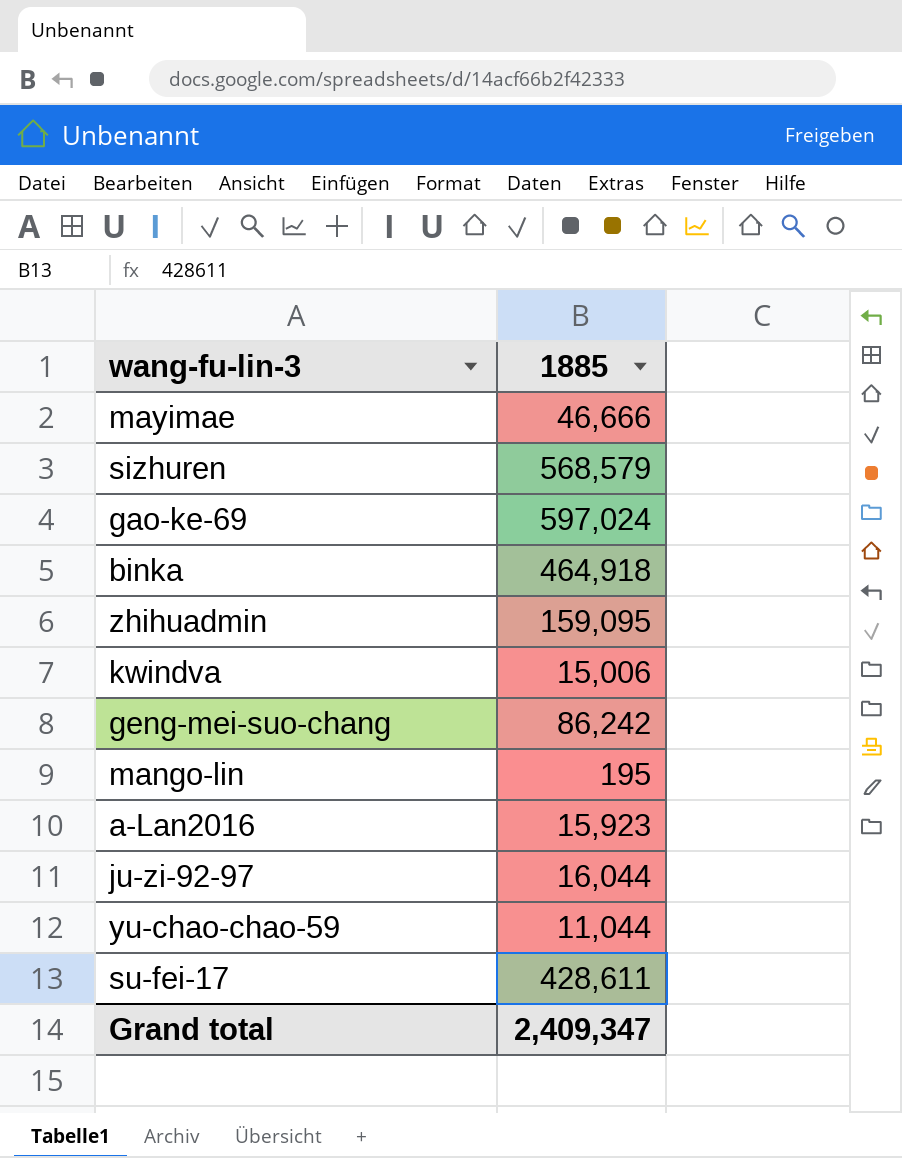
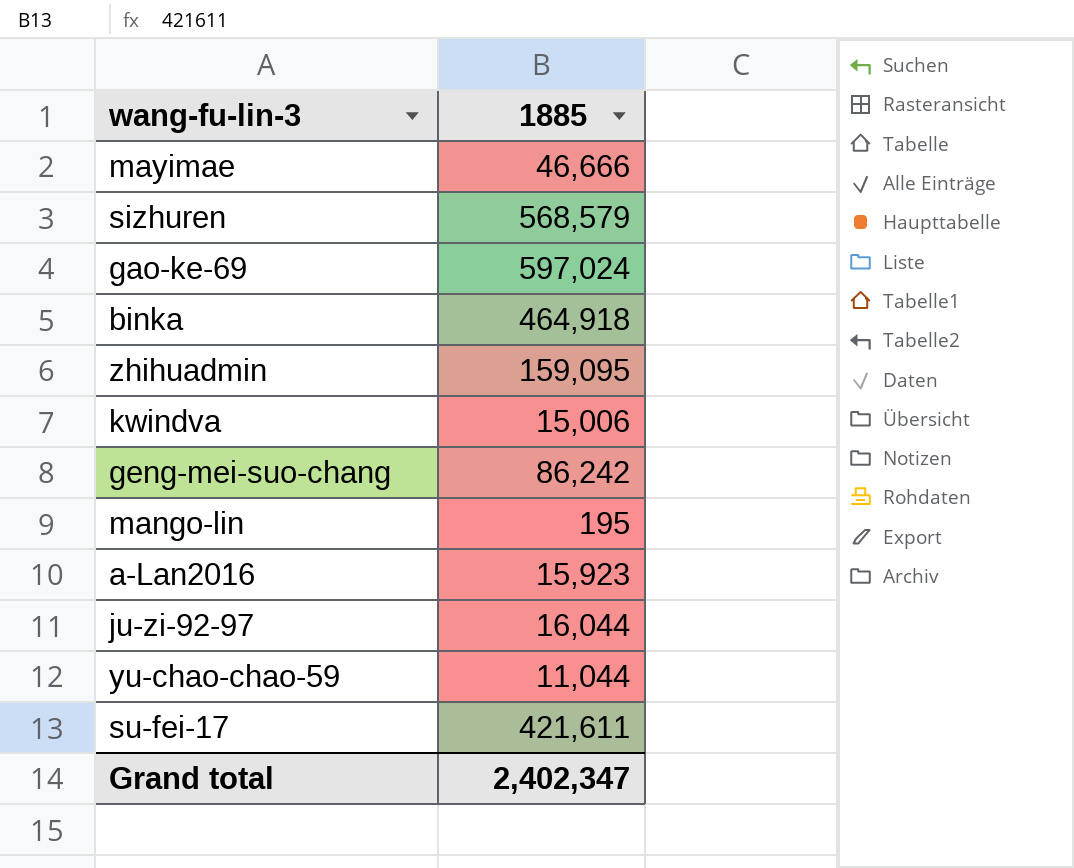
su-fei-17 | 1885: 428,611 -> 421,611
Grand total | 1885: 2,409,347 -> 2,402,347

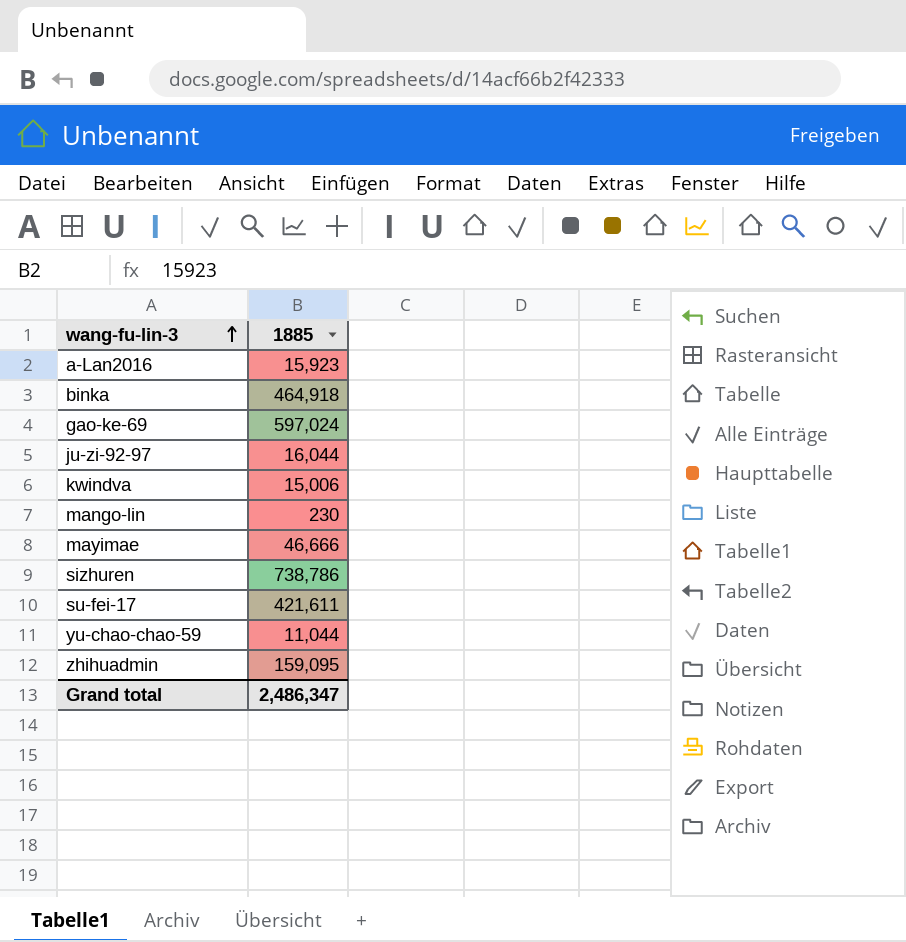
row order: none -> wang-fu-lin-3 ascending
row geng-mei-suo-chang: 86,242 -> none
mango-lin | 1885: 195 -> 230
sizhuren | 1885: 568,579 -> 738,786
Grand total | 1885: 2,402,347 -> 2,486,347

